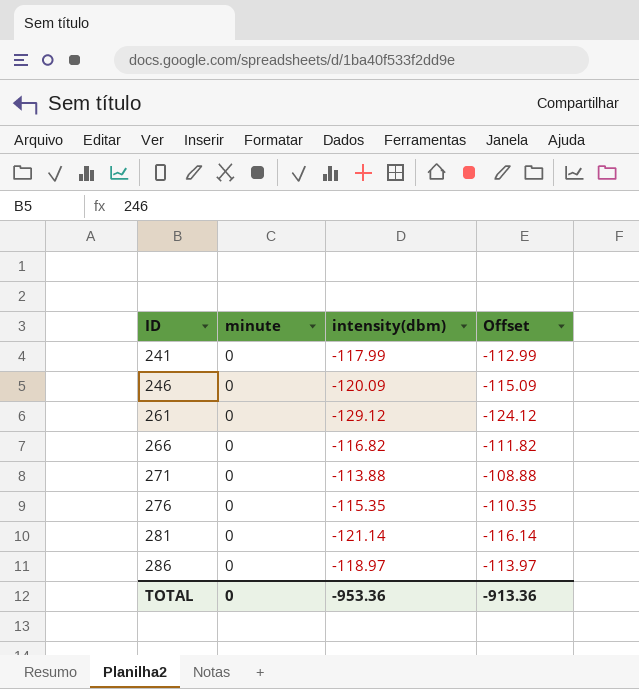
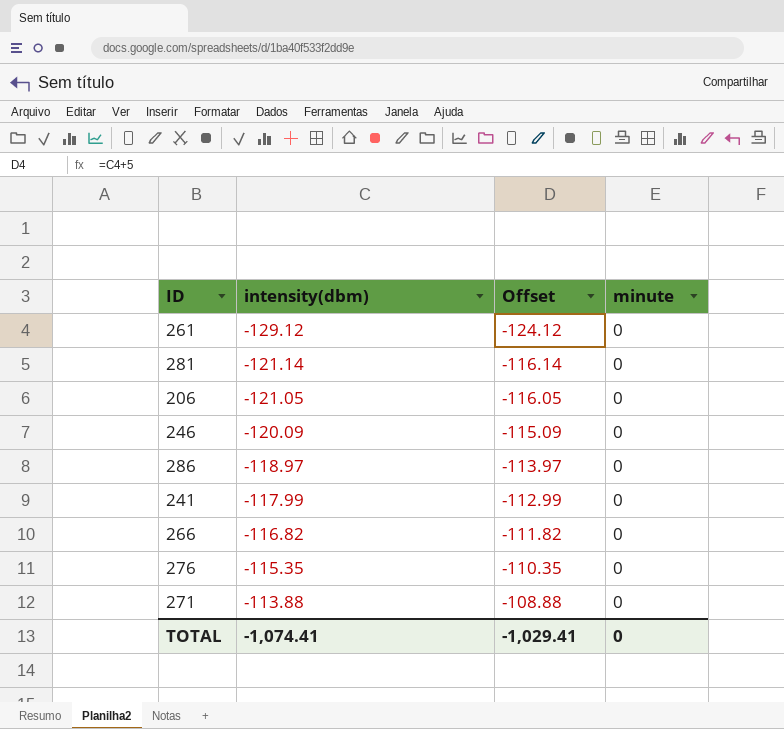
row order: ID ascending -> intensity(dbm) ascending
column minute | position: 2 -> 4
row 206: none -> -121.05 | -116.05 | 0
TOTAL | intensity(dbm): -953.36 -> -1,074.41
TOTAL | Offset: -913.36 -> -1,029.41

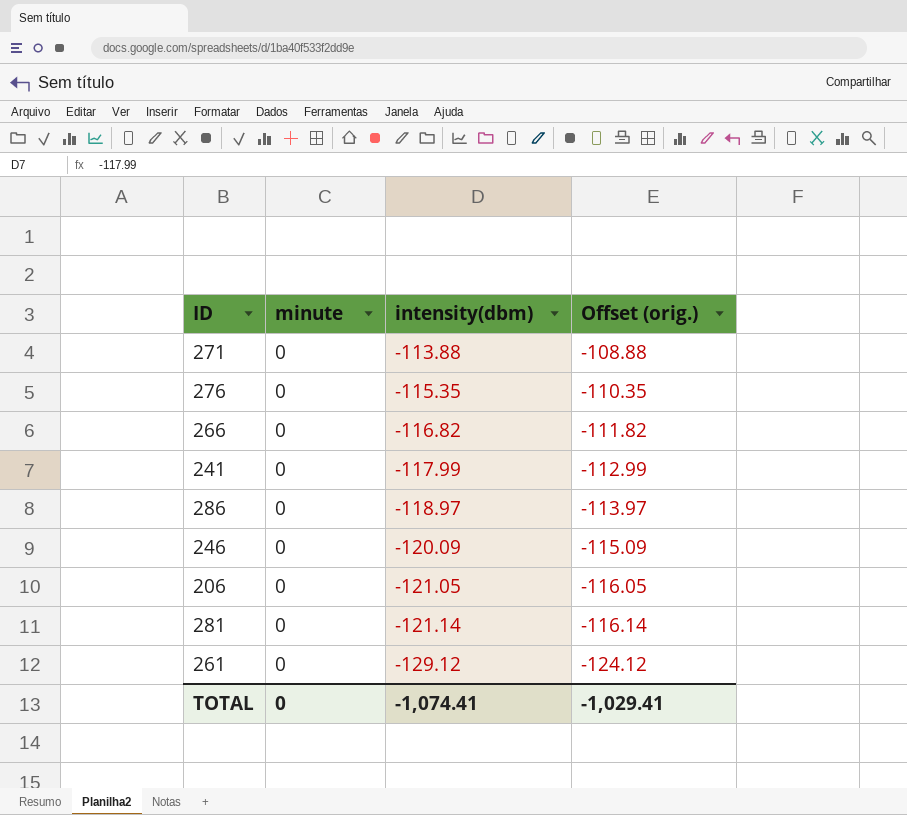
row order: intensity(dbm) ascending -> intensity(dbm) descending
column minute | position: 4 -> 2
column name: Offset -> Offset (orig.)

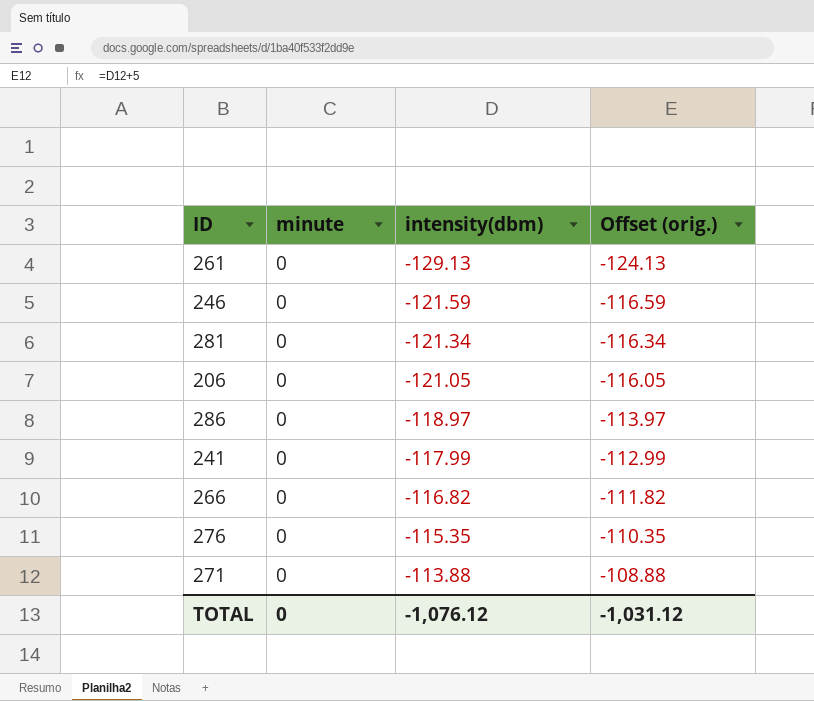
row order: intensity(dbm) descending -> intensity(dbm) ascending
261 | intensity(dbm): -129.12 -> -129.13
261 | Offset (orig.): -124.12 -> -124.13
246 | intensity(dbm): -120.09 -> -121.59
246 | Offset (orig.): -115.09 -> -116.59
281 | intensity(dbm): -121.14 -> -121.34
281 | Offset (orig.): -116.14 -> -116.34
TOTAL | intensity(dbm): -1,074.41 -> -1,076.12
TOTAL | Offset (orig.): -1,029.41 -> -1,031.12

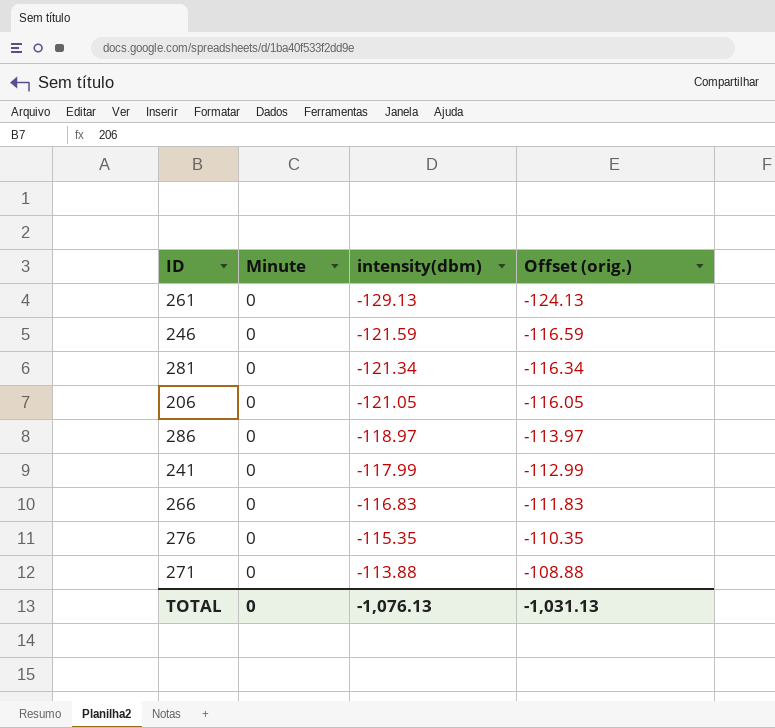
column name: minute -> Minute
266 | intensity(dbm): -116.82 -> -116.83
266 | Offset (orig.): -111.82 -> -111.83
TOTAL | intensity(dbm): -1,076.12 -> -1,076.13
TOTAL | Offset (orig.): -1,031.12 -> -1,031.13

